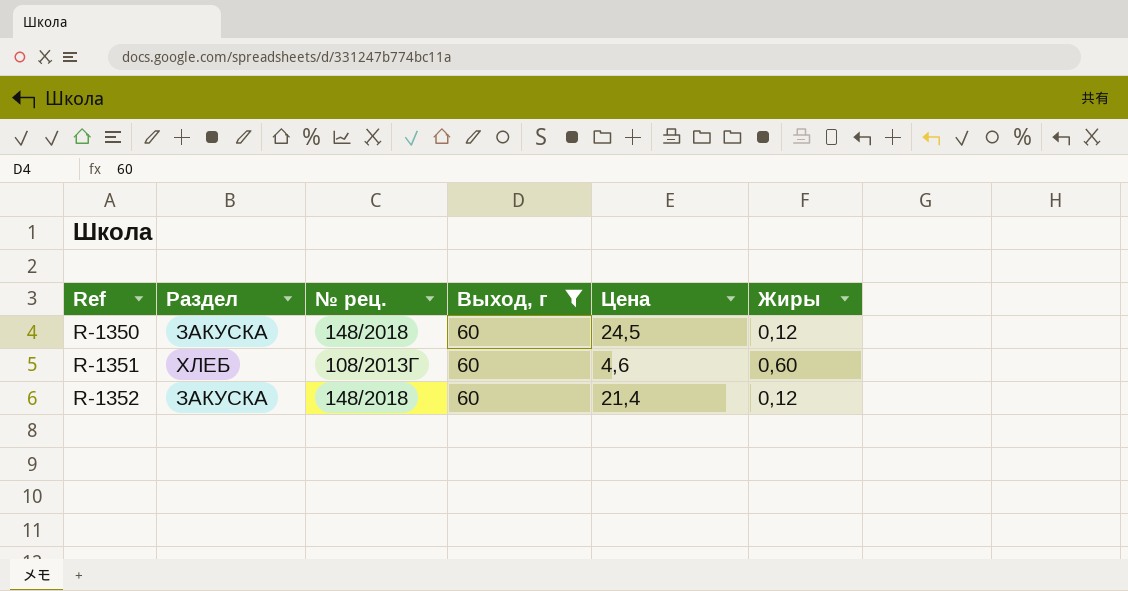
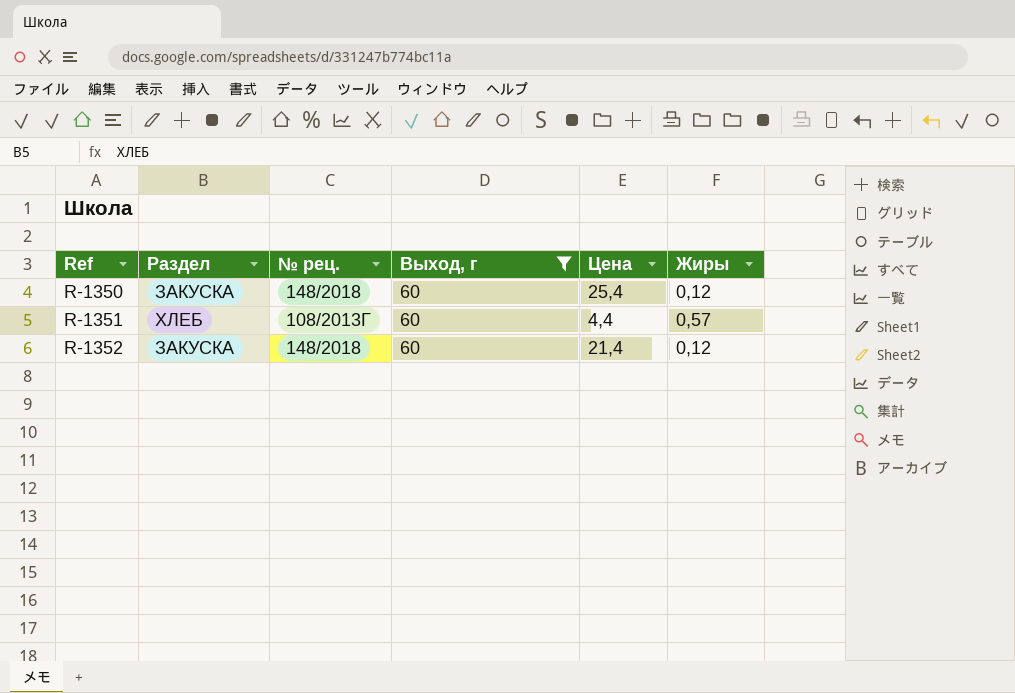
R-1350 | Цена: 24,5 -> 25,4
R-1351 | Цена: 4,6 -> 4,4
R-1351 | Жиры: 0,60 -> 0,57

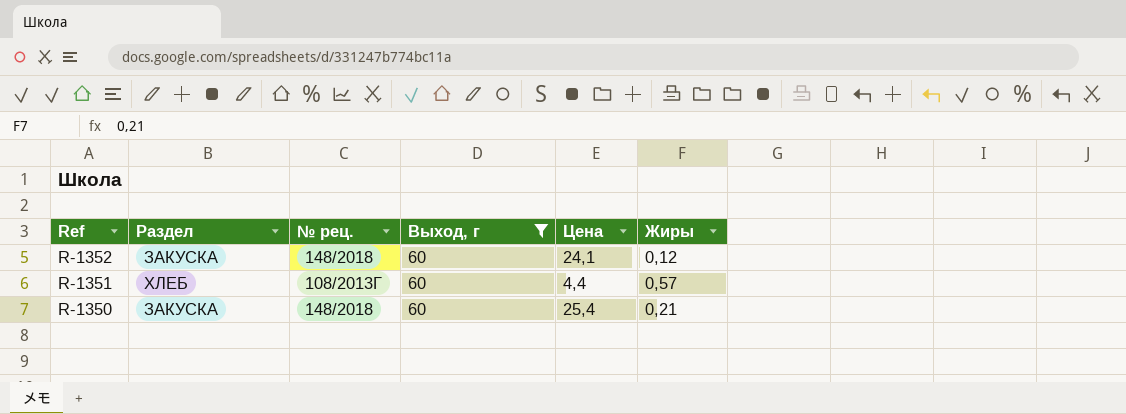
row order: Ref ascending -> Ref descending
R-1352 | Цена: 21,4 -> 24,1
R-1350 | Жиры: 0,12 -> 0,21

